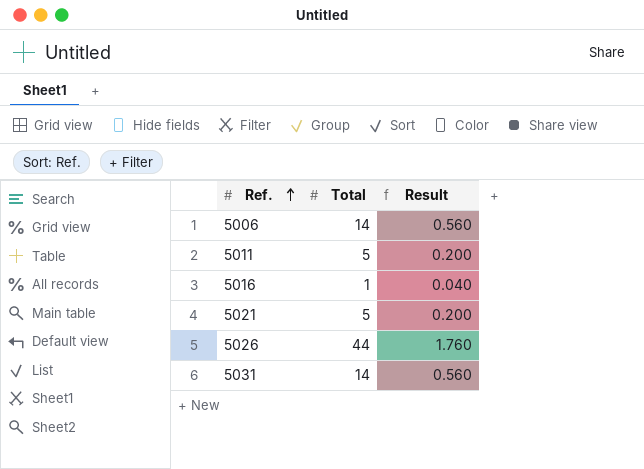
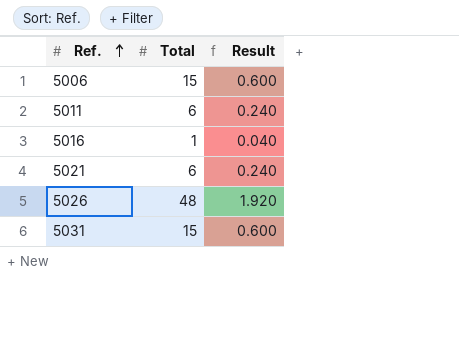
5006 | Total: 14 -> 15
5006 | Result: 0.560 -> 0.600
5011 | Total: 5 -> 6
5011 | Result: 0.200 -> 0.240
5021 | Total: 5 -> 6
5021 | Result: 0.200 -> 0.240
5026 | Total: 44 -> 48
5026 | Result: 1.760 -> 1.920
5031 | Total: 14 -> 15
5031 | Result: 0.560 -> 0.600

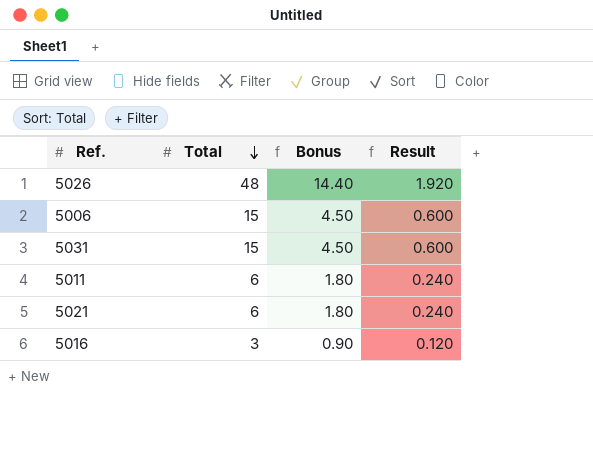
row order: Ref. ascending -> Total descending
column Bonus | formula: none -> [Total] * 0.3
5016 | Total: 1 -> 3
5016 | Result: 0.040 -> 0.120

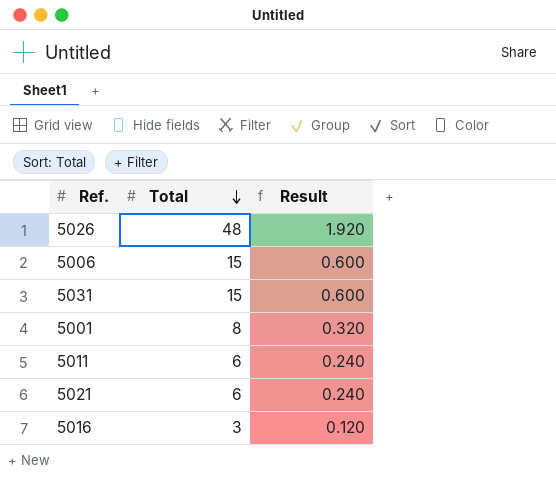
column Bonus | formula: [Total] * 0.3 -> none
row 5001: none -> 8 | 0.320

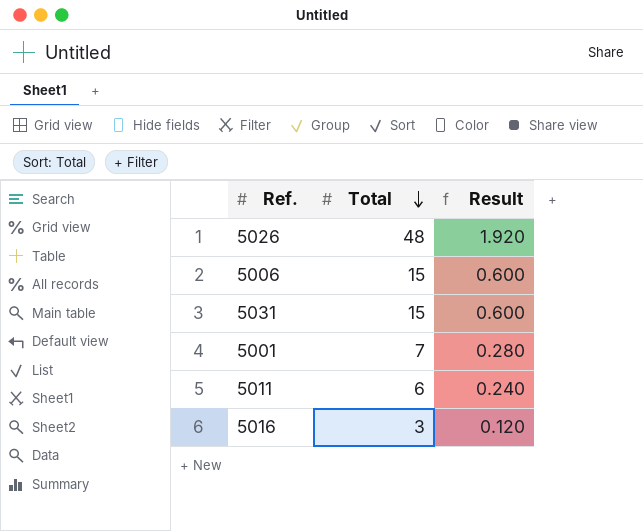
row 5021: 6 | 0.240 -> none
5001 | Total: 8 -> 7
5001 | Result: 0.320 -> 0.280

